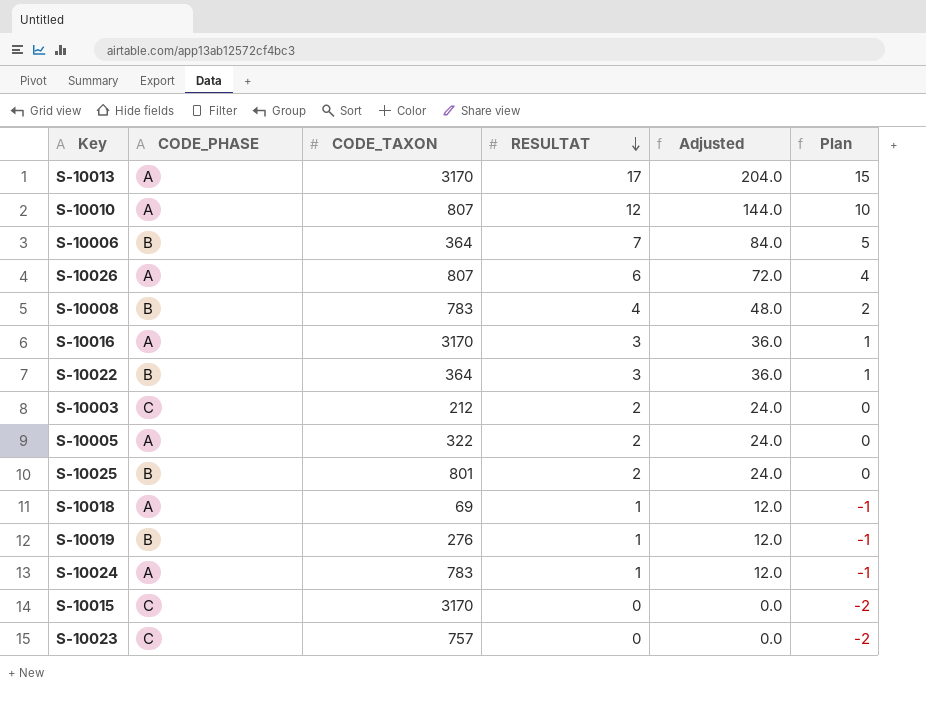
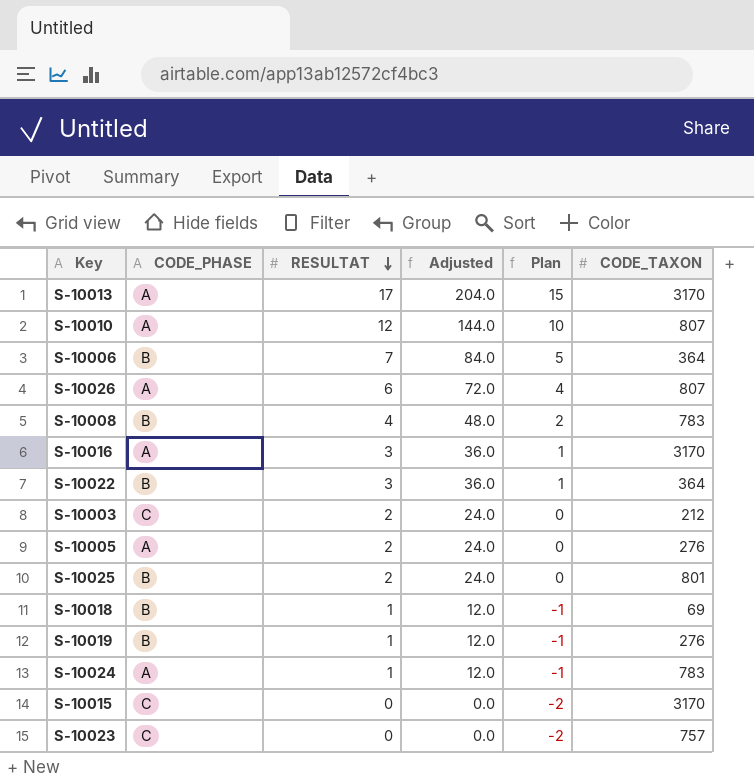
column CODE_TAXON | position: 3 -> 6
S-10005 | CODE_TAXON: 322 -> 276
S-10018 | CODE_PHASE: A -> B

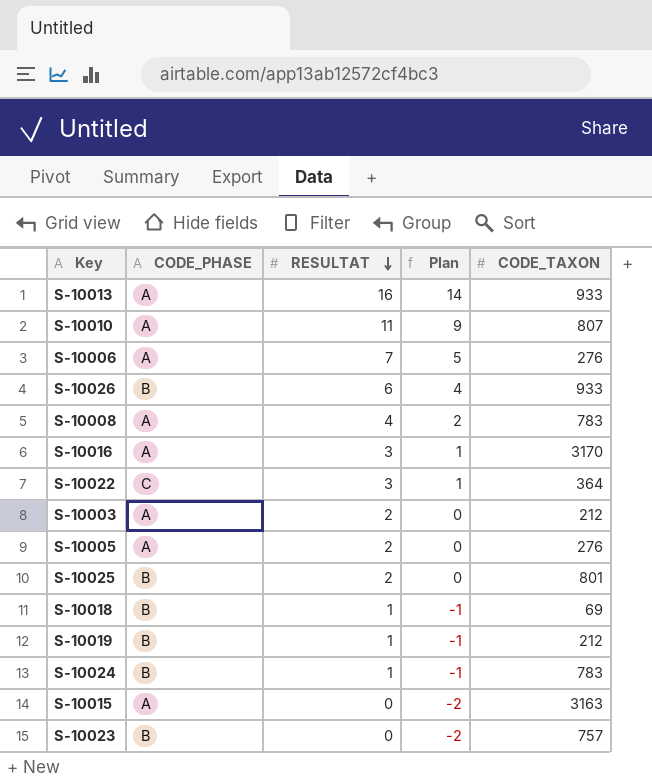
column Adjusted | formula: [RESULTAT] * 12 -> none
S-10013 | RESULTAT: 17 -> 16
S-10013 | Plan: 15 -> 14
S-10013 | CODE_TAXON: 3170 -> 933
S-10010 | RESULTAT: 12 -> 11
S-10010 | Plan: 10 -> 9
S-10006 | CODE_PHASE: B -> A
S-10006 | CODE_TAXON: 364 -> 276
S-10026 | CODE_PHASE: A -> B
S-10026 | CODE_TAXON: 807 -> 933
S-10008 | CODE_PHASE: B -> A
S-10022 | CODE_PHASE: B -> C
S-10003 | CODE_PHASE: C -> A
S-10019 | CODE_TAXON: 276 -> 212
S-10024 | CODE_PHASE: A -> B
S-10015 | CODE_PHASE: C -> A
S-10015 | CODE_TAXON: 3170 -> 3163
S-10023 | CODE_PHASE: C -> B

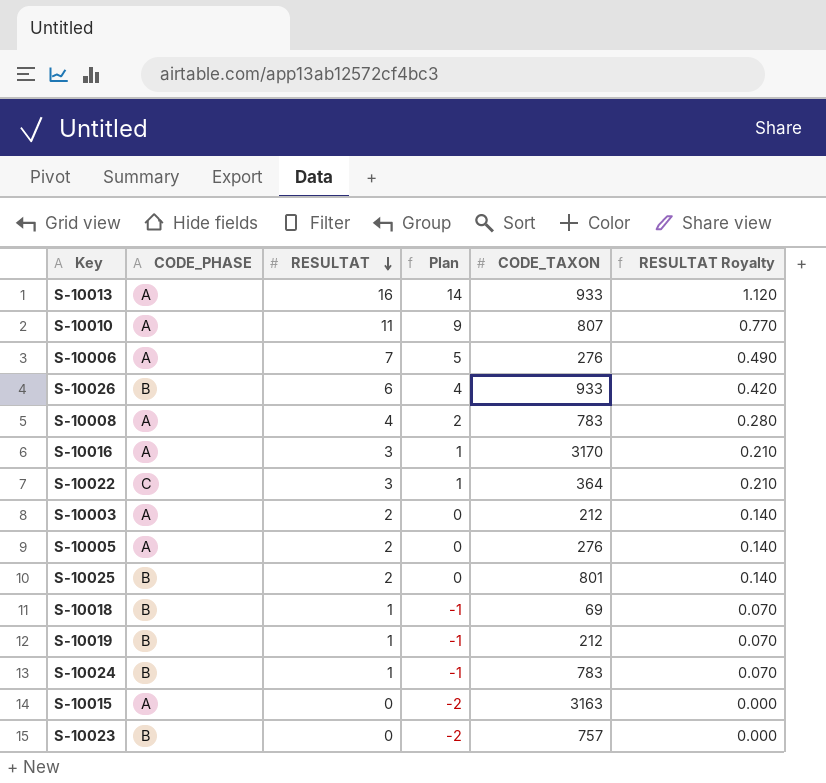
column RESULTAT Royalty | formula: none -> [RESULTAT] * 0.07

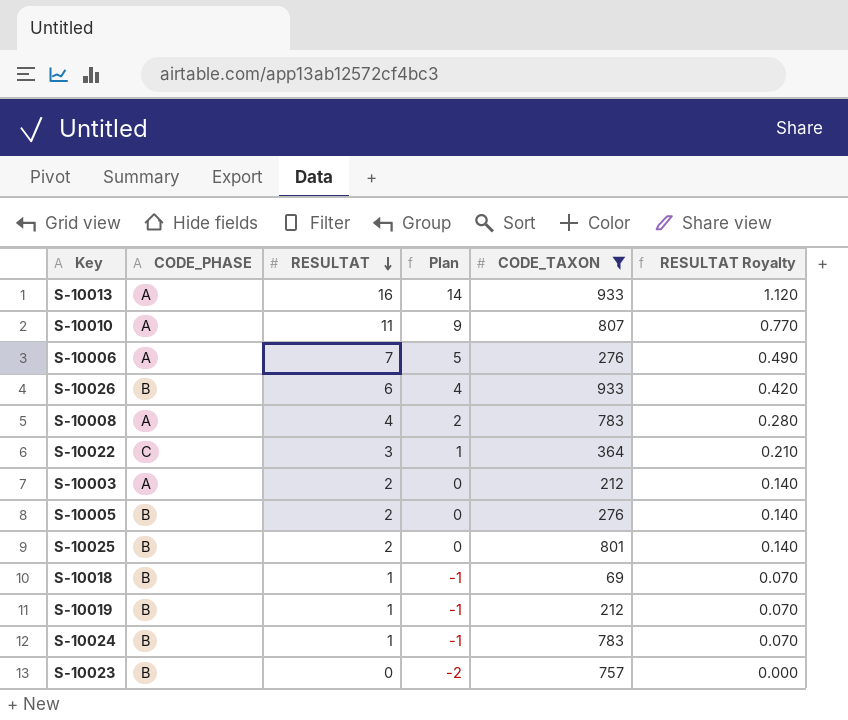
filter: none -> CODE_TAXON <= 933
S-10005 | CODE_PHASE: A -> B

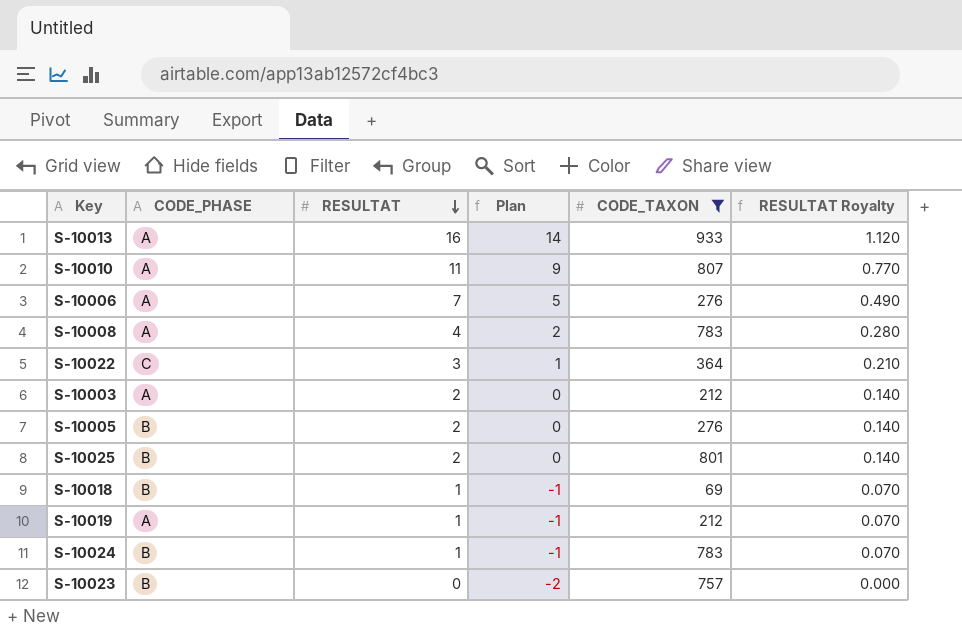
row S-10026: B | 6 | 4 | 933 | 0.420 -> none
S-10019 | CODE_PHASE: B -> A

